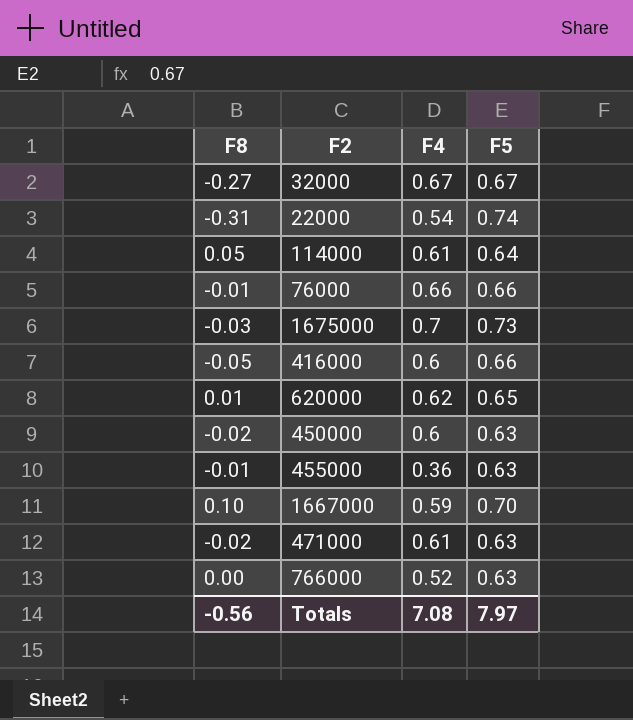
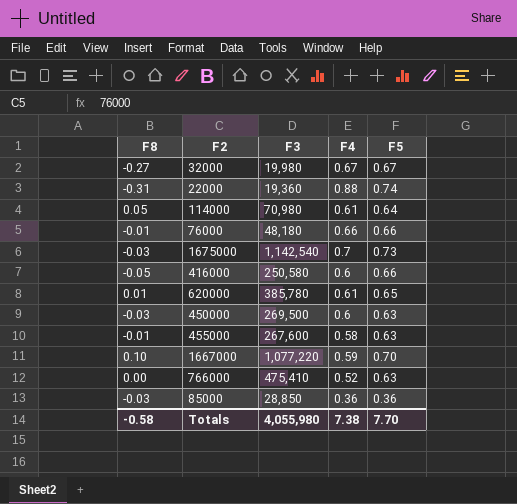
column F3 | position: none -> 3
row 471000: -0.02 | 0.61 | 0.63 -> none
22000 | F4: 0.54 -> 0.88
620000 | F4: 0.62 -> 0.61
450000 | F8: -0.02 -> -0.03
455000 | F4: 0.36 -> 0.58
row 85000: none -> -0.03 | 28,850 | 0.36 | 0.36
Totals | F8: -0.56 -> -0.58
Totals | F4: 7.08 -> 7.38
Totals | F5: 7.97 -> 7.70

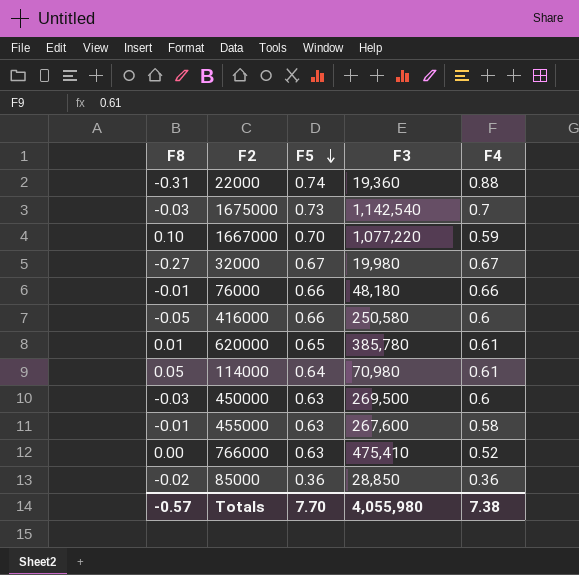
row order: none -> F5 descending
column F5 | position: 5 -> 3
85000 | F8: -0.03 -> -0.02
Totals | F8: -0.58 -> -0.57

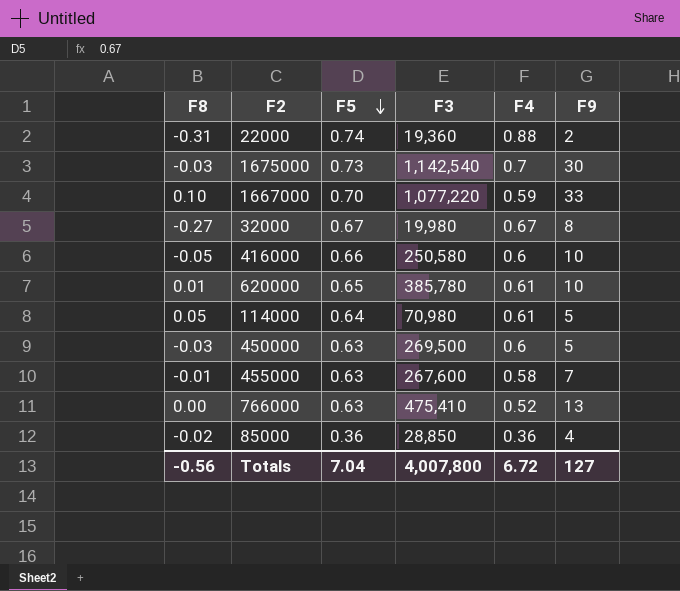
column F9 | position: none -> 6
row 76000: -0.01 | 0.66 | 48,180 | 0.66 -> none
Totals | F8: -0.57 -> -0.56
Totals | F5: 7.70 -> 7.04
Totals | F3: 4,055,980 -> 4,007,800
Totals | F4: 7.38 -> 6.72

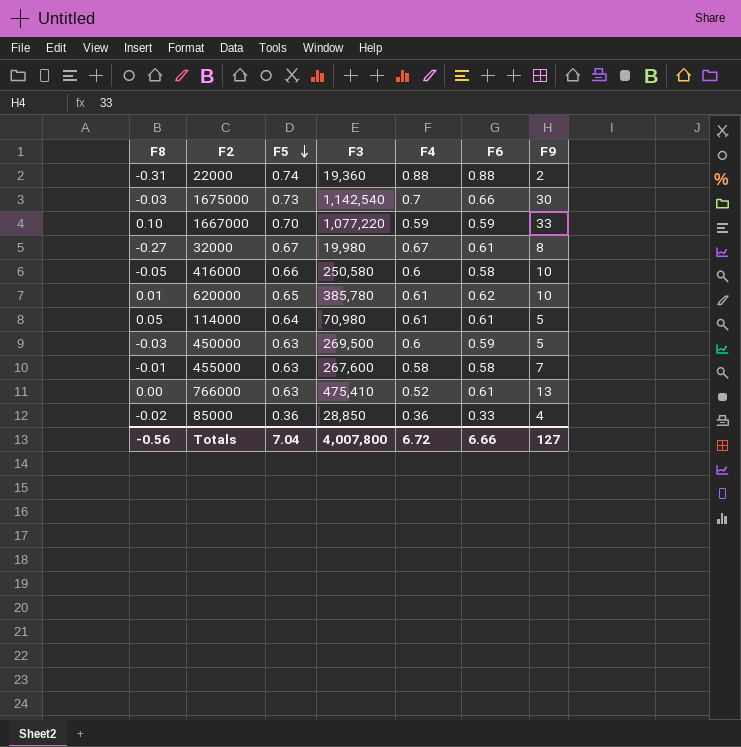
column F6 | position: none -> 6

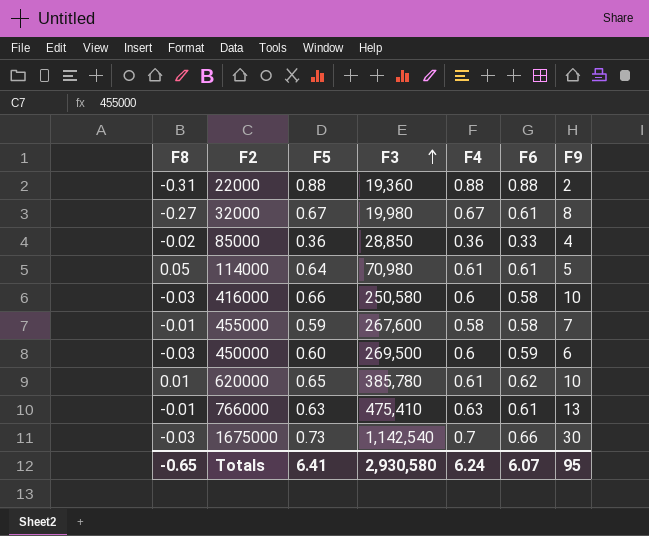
row order: F5 descending -> F3 ascending
row 1667000: 0.10 | 0.70 | 1,077,220 | 0.59 | 0.59 | 33 -> none
22000 | F5: 0.74 -> 0.88
416000 | F8: -0.05 -> -0.03
455000 | F5: 0.63 -> 0.59
450000 | F5: 0.63 -> 0.60
450000 | F9: 5 -> 6
766000 | F8: 0.00 -> -0.01
766000 | F4: 0.52 -> 0.63
Totals | F8: -0.56 -> -0.65
Totals | F5: 7.04 -> 6.41
Totals | F3: 4,007,800 -> 2,930,580
Totals | F4: 6.72 -> 6.24
Totals | F6: 6.66 -> 6.07
Totals | F9: 127 -> 95

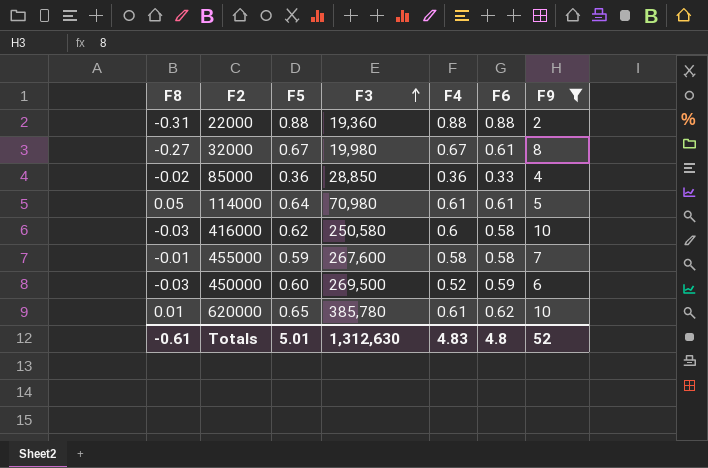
filter: none -> F9 <= 10
416000 | F5: 0.66 -> 0.62
450000 | F4: 0.6 -> 0.52
Totals | F8: -0.65 -> -0.61
Totals | F5: 6.41 -> 5.01
Totals | F3: 2,930,580 -> 1,312,630
Totals | F4: 6.24 -> 4.83
Totals | F6: 6.07 -> 4.8
Totals | F9: 95 -> 52

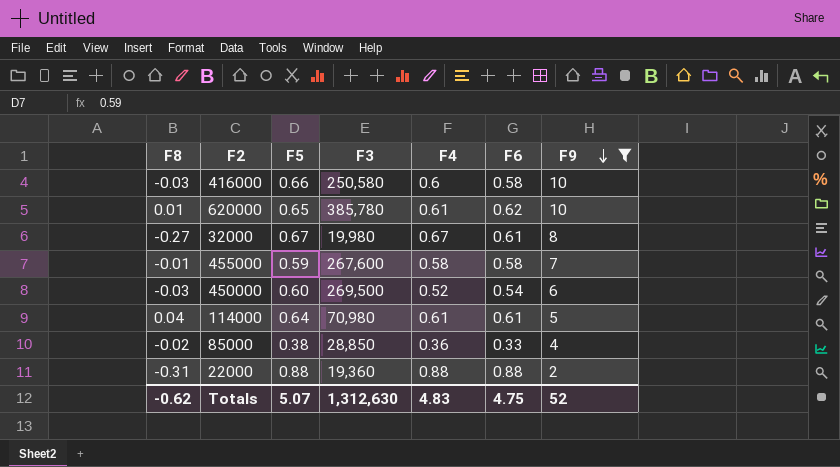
row order: F3 ascending -> F9 descending
416000 | F5: 0.62 -> 0.66
450000 | F6: 0.59 -> 0.54
114000 | F8: 0.05 -> 0.04
85000 | F5: 0.36 -> 0.38
Totals | F8: -0.61 -> -0.62
Totals | F5: 5.01 -> 5.07
Totals | F6: 4.8 -> 4.75

